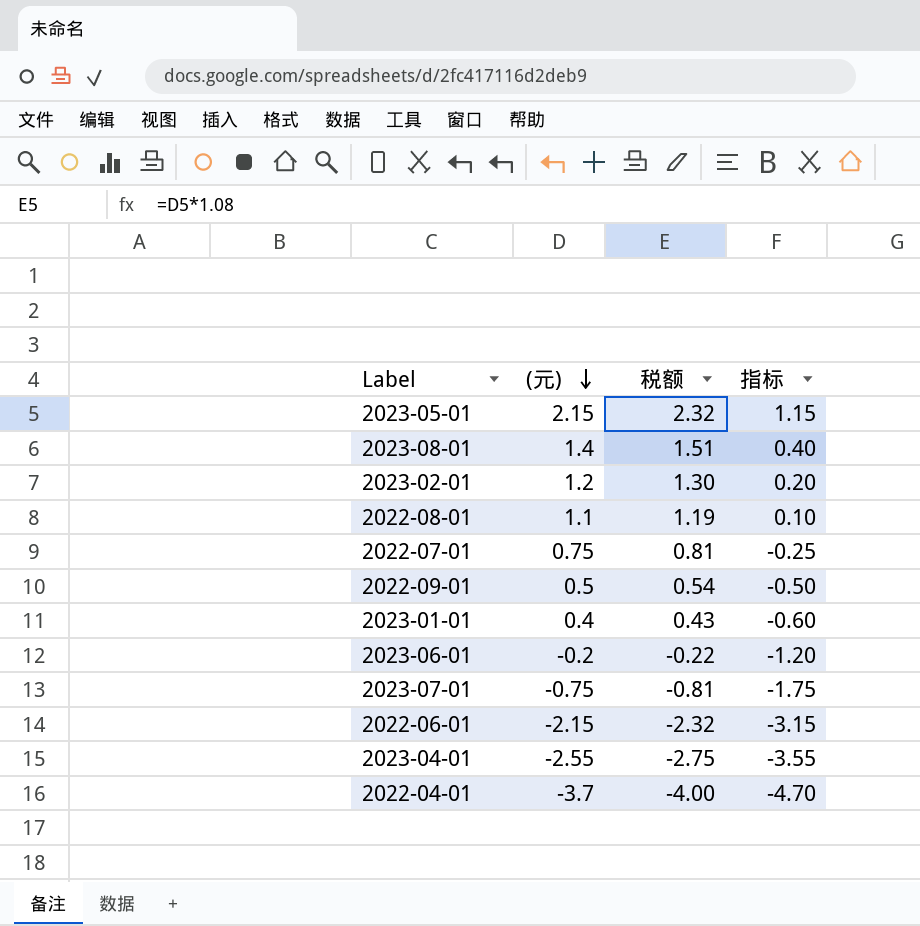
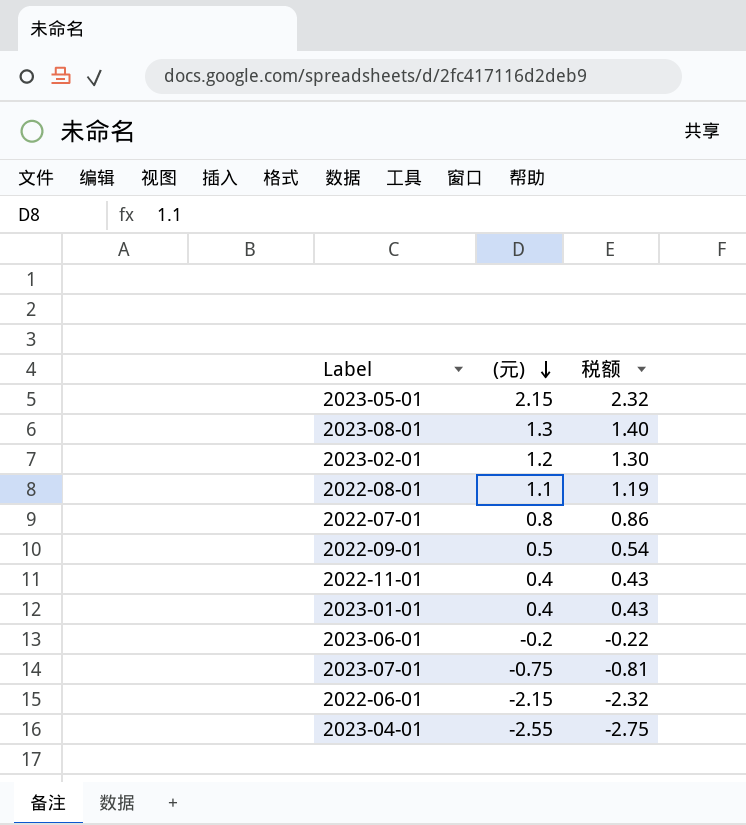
column 指标 | formula: [(元)] - 1 -> none
row 2022-04-01: -3.7 | -4.00 | -4.70 -> none
2023-08-01 | (元): 1.4 -> 1.3
2023-08-01 | 税额: 1.51 -> 1.40
2022-07-01 | (元): 0.75 -> 0.8
2022-07-01 | 税额: 0.81 -> 0.86
row 2022-11-01: none -> 0.4 | 0.43

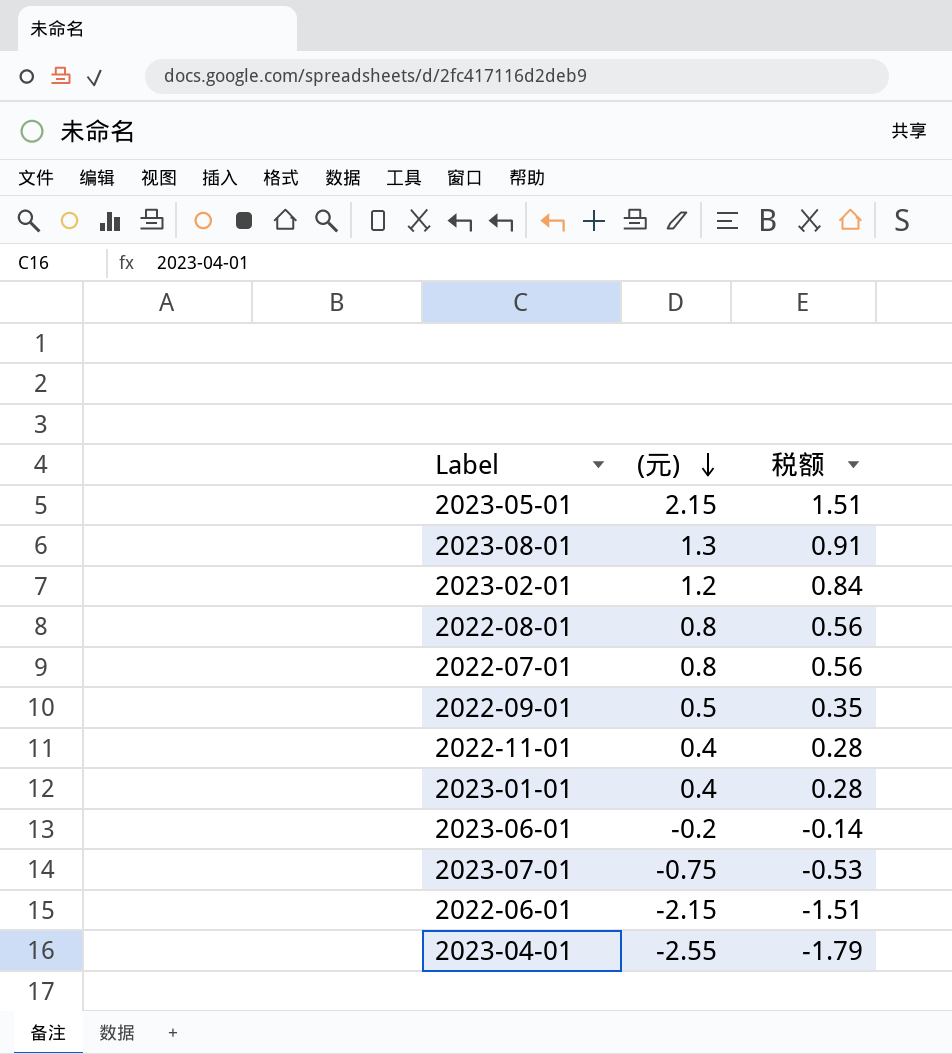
column 税额 | formula: [(元)] * 1.08 -> [(元)] * 0.7
2022-08-01 | (元): 1.1 -> 0.8

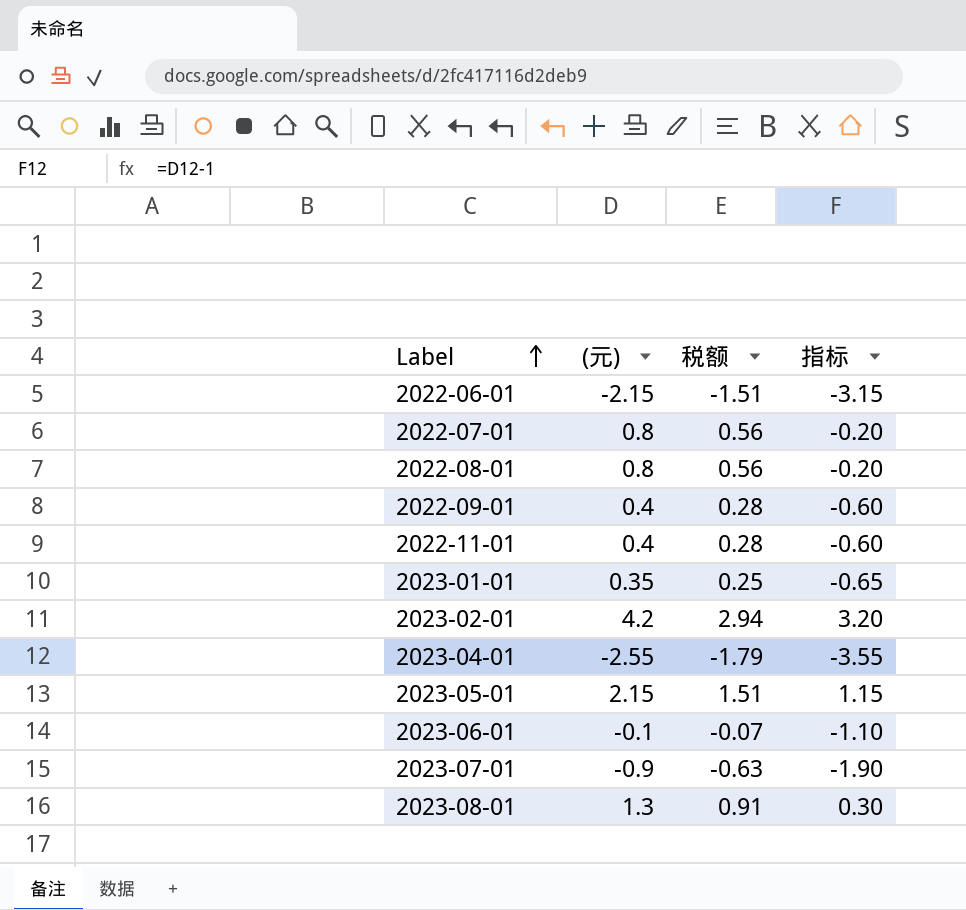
row order: (元) descending -> Label ascending
column 指标 | formula: none -> [(元)] - 1
2022-09-01 | (元): 0.5 -> 0.4
2022-09-01 | 税额: 0.35 -> 0.28
2023-01-01 | (元): 0.4 -> 0.35
2023-01-01 | 税额: 0.28 -> 0.25
2023-02-01 | (元): 1.2 -> 4.2
2023-02-01 | 税额: 0.84 -> 2.94
2023-06-01 | (元): -0.2 -> -0.1
2023-06-01 | 税额: -0.14 -> -0.07
2023-07-01 | (元): -0.75 -> -0.9
2023-07-01 | 税额: -0.53 -> -0.63

